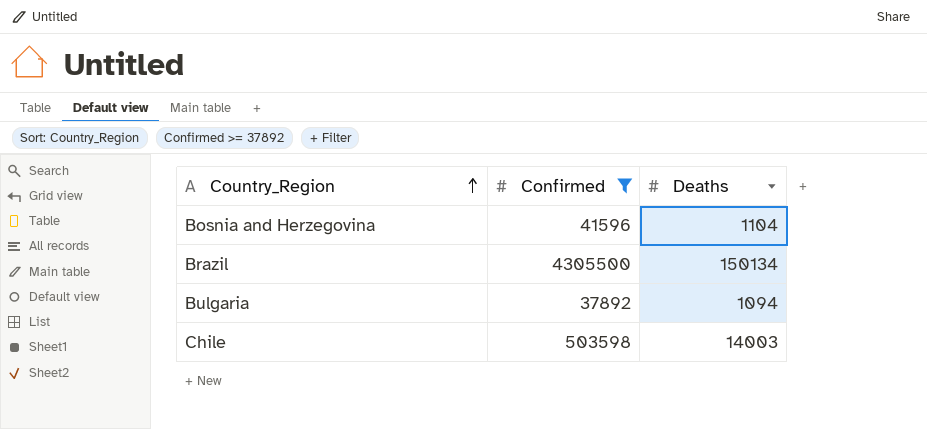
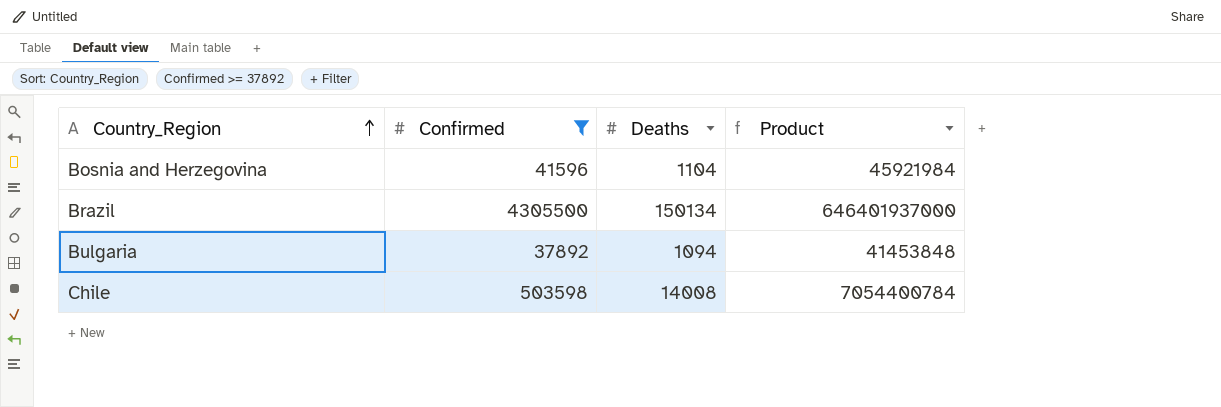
column Product | formula: none -> [Confirmed] * [Deaths]
Chile | Deaths: 14003 -> 14008

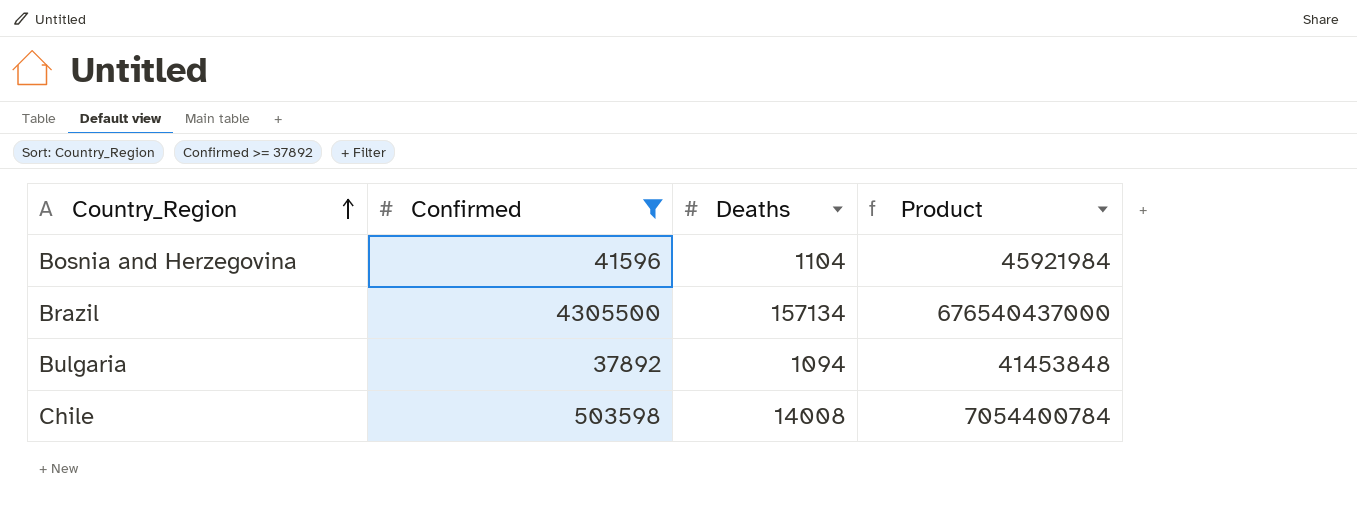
Brazil | Deaths: 150134 -> 157134
Brazil | Product: 646401937000 -> 676540437000

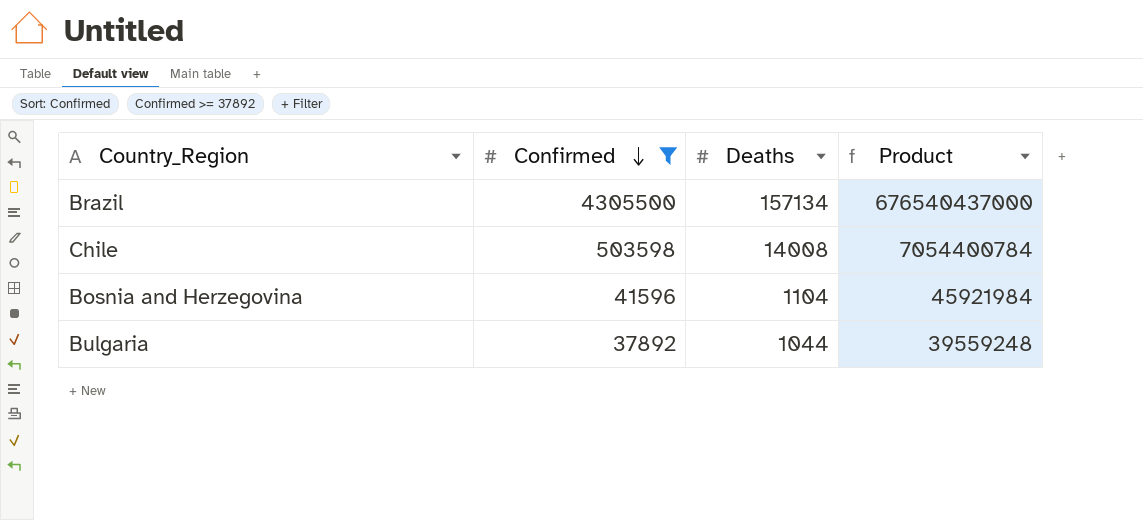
row order: Country_Region ascending -> Confirmed descending
Bulgaria | Deaths: 1094 -> 1044
Bulgaria | Product: 41453848 -> 39559248

